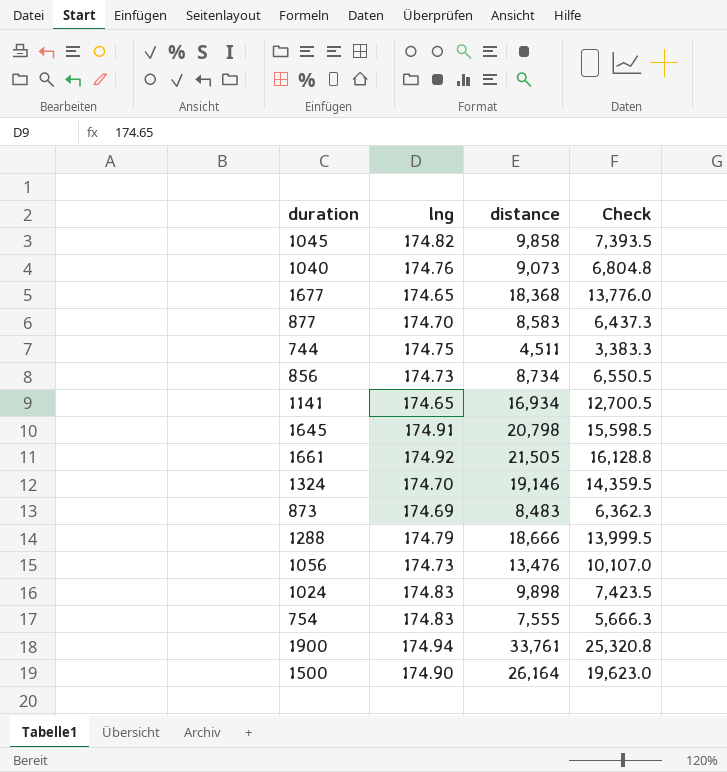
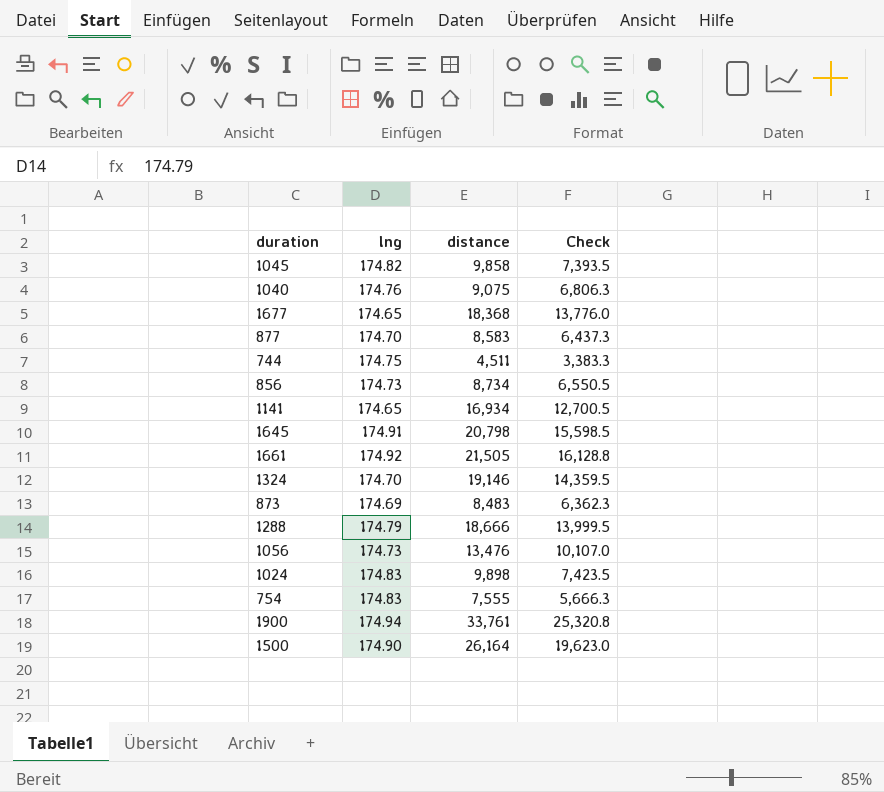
1040 | distance: 9,073 -> 9,075
1040 | Check: 6,804.8 -> 6,806.3

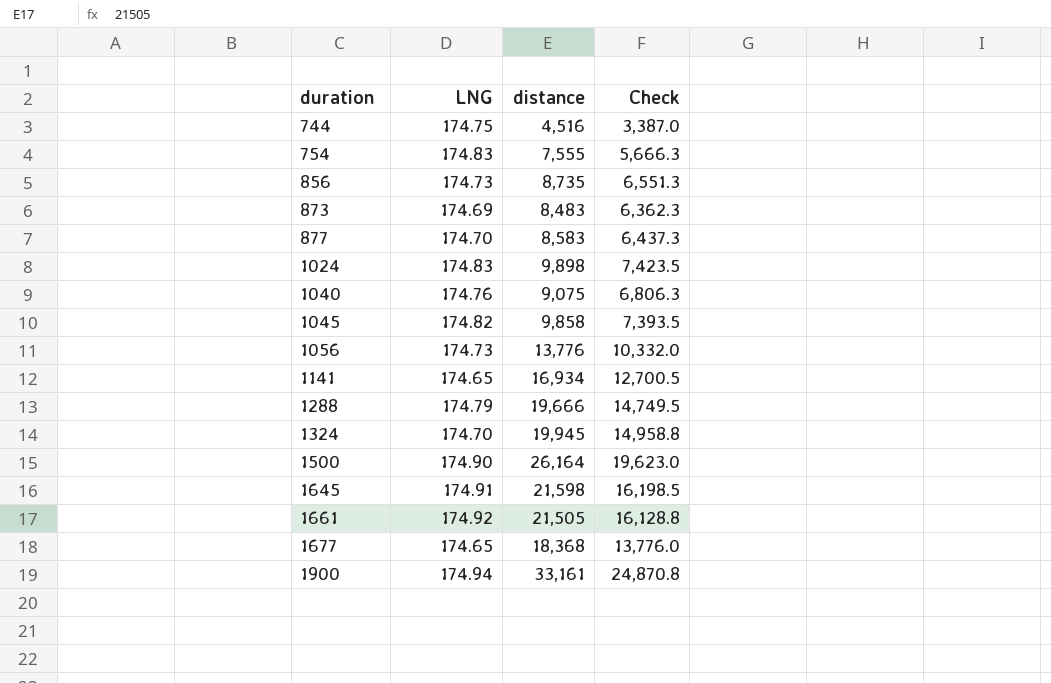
row order: none -> duration ascending
column name: lng -> LNG
744 | distance: 4,511 -> 4,516
744 | Check: 3,383.3 -> 3,387.0
856 | distance: 8,734 -> 8,735
856 | Check: 6,550.5 -> 6,551.3
1056 | distance: 13,476 -> 13,776
1056 | Check: 10,107.0 -> 10,332.0
1288 | distance: 18,666 -> 19,666
1288 | Check: 13,999.5 -> 14,749.5
1324 | distance: 19,146 -> 19,945
1324 | Check: 14,359.5 -> 14,958.8
1645 | distance: 20,798 -> 21,598
1645 | Check: 15,598.5 -> 16,198.5
1900 | distance: 33,761 -> 33,161
1900 | Check: 25,320.8 -> 24,870.8

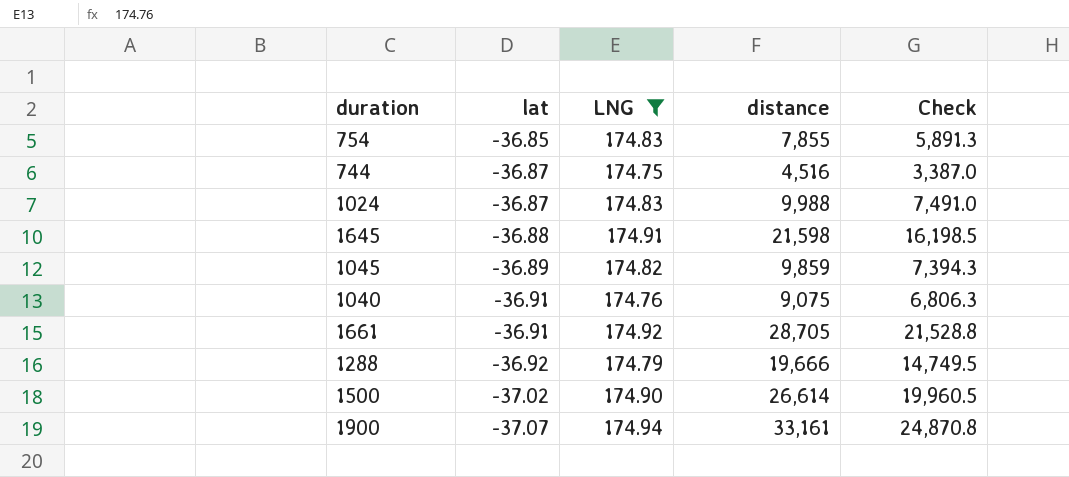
filter: none -> LNG >= 174.75
row order: duration ascending -> lat descending
column lat | position: none -> 2
754 | distance: 7,555 -> 7,855
754 | Check: 5,666.3 -> 5,891.3
1024 | distance: 9,898 -> 9,988
1024 | Check: 7,423.5 -> 7,491.0
1045 | distance: 9,858 -> 9,859
1045 | Check: 7,393.5 -> 7,394.3
1661 | distance: 21,505 -> 28,705
1661 | Check: 16,128.8 -> 21,528.8
1500 | distance: 26,164 -> 26,614
1500 | Check: 19,623.0 -> 19,960.5

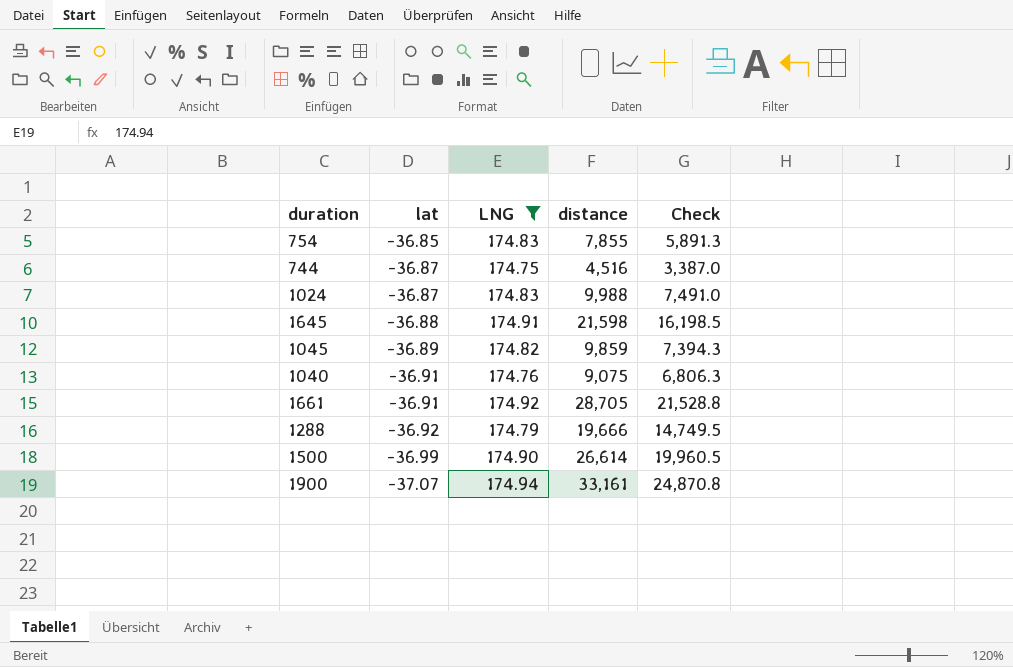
1500 | lat: -37.02 -> -36.99

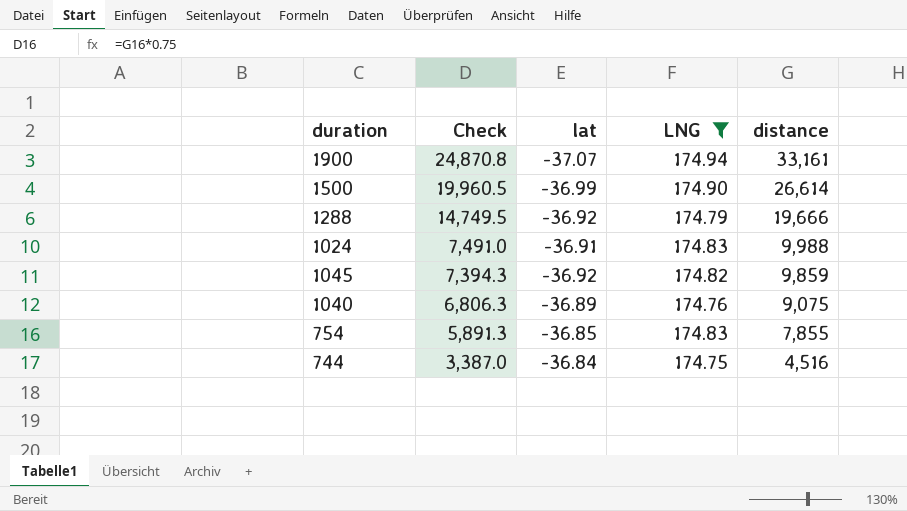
row order: lat descending -> Check descending
column Check | position: 5 -> 2
row 1645: -36.88 | 174.91 | 21,598 | 16,198.5 -> none
row 1661: -36.91 | 174.92 | 28,705 | 21,528.8 -> none
1024 | lat: -36.87 -> -36.91
1045 | lat: -36.89 -> -36.92
1040 | lat: -36.91 -> -36.89
744 | lat: -36.87 -> -36.84

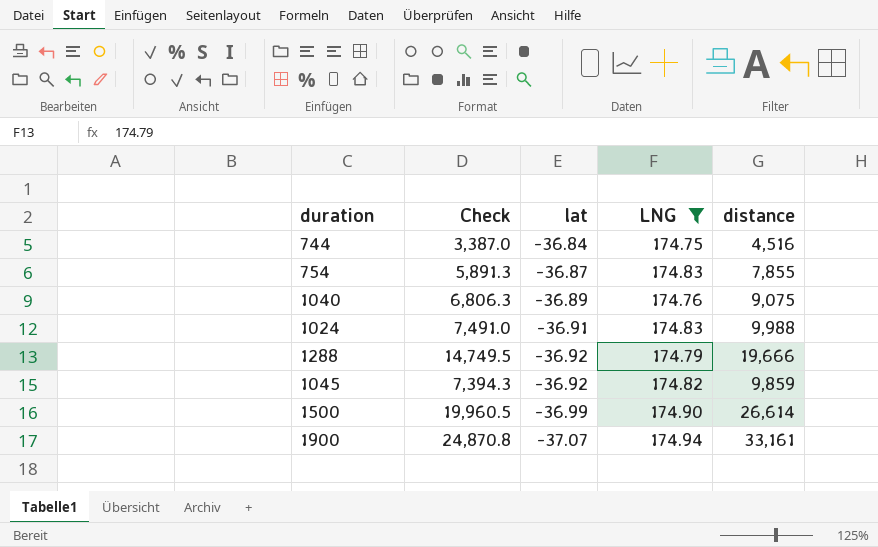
row order: Check descending -> lat descending
754 | lat: -36.85 -> -36.87

